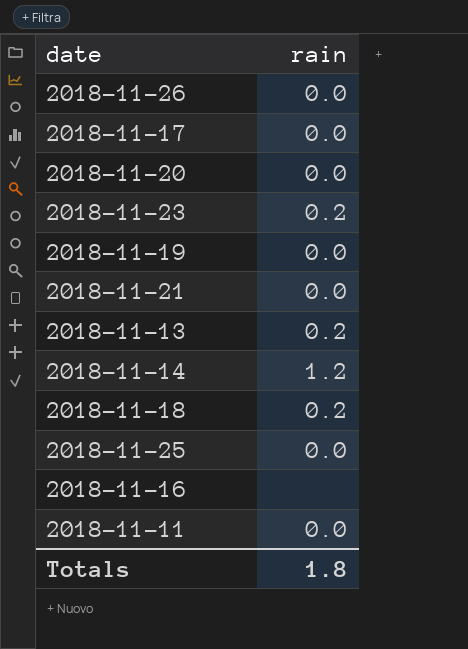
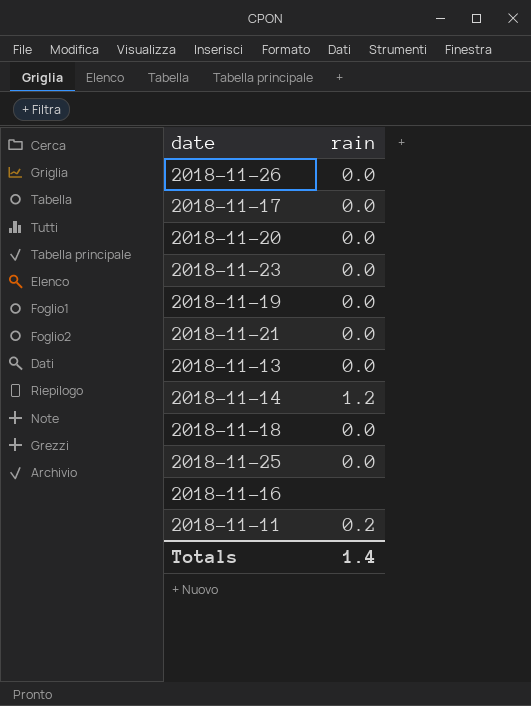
2018-11-23 | rain: 0.2 -> 0.0
2018-11-13 | rain: 0.2 -> 0.0
2018-11-18 | rain: 0.2 -> 0.0
2018-11-11 | rain: 0.0 -> 0.2
Totals | rain: 1.8 -> 1.4

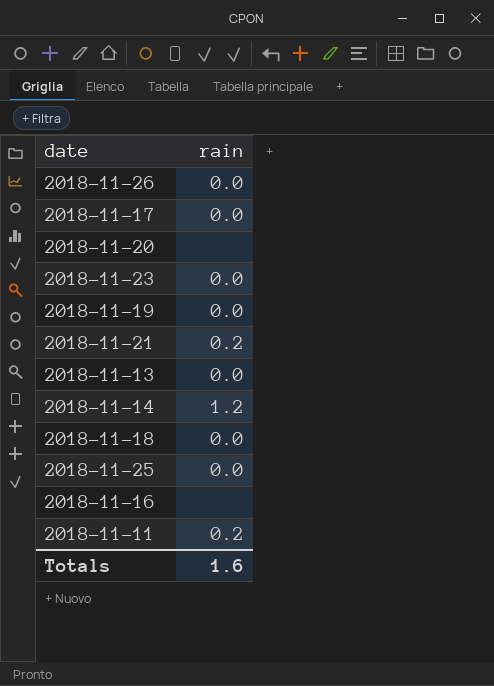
2018-11-20 | rain: 0.0 -> none
2018-11-21 | rain: 0.0 -> 0.2
Totals | rain: 1.4 -> 1.6

